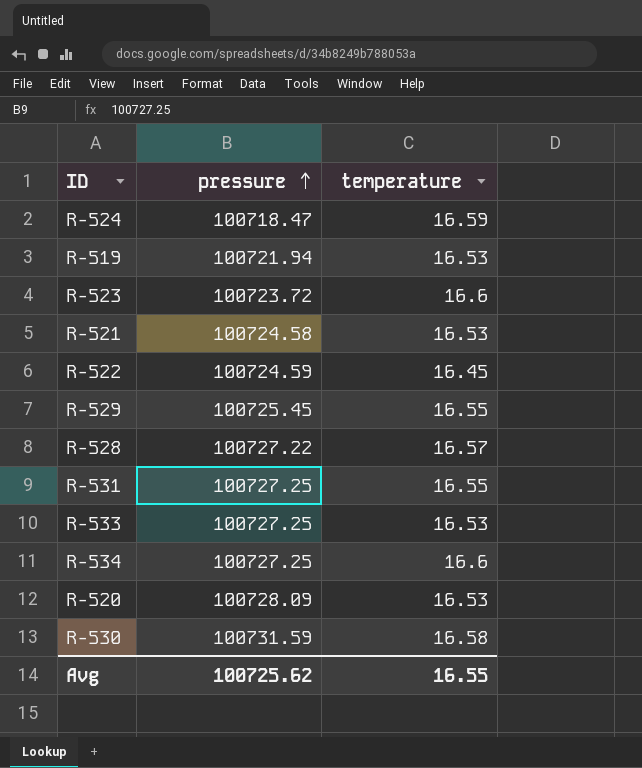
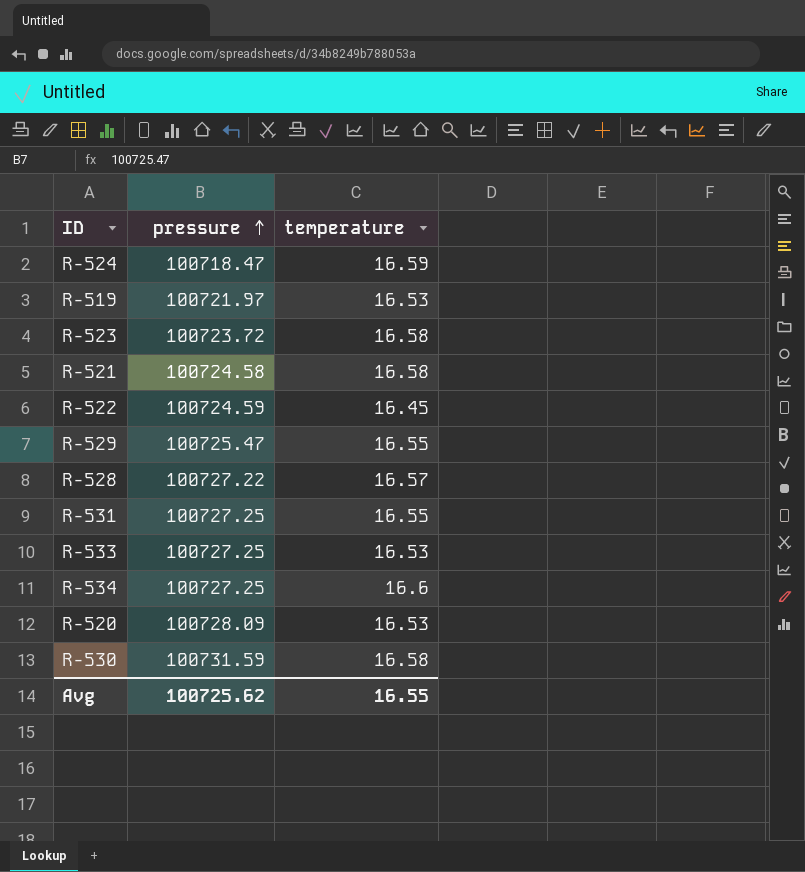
R-519 | pressure: 100721.94 -> 100721.97
R-523 | temperature: 16.6 -> 16.58
R-521 | temperature: 16.53 -> 16.58
R-529 | pressure: 100725.45 -> 100725.47

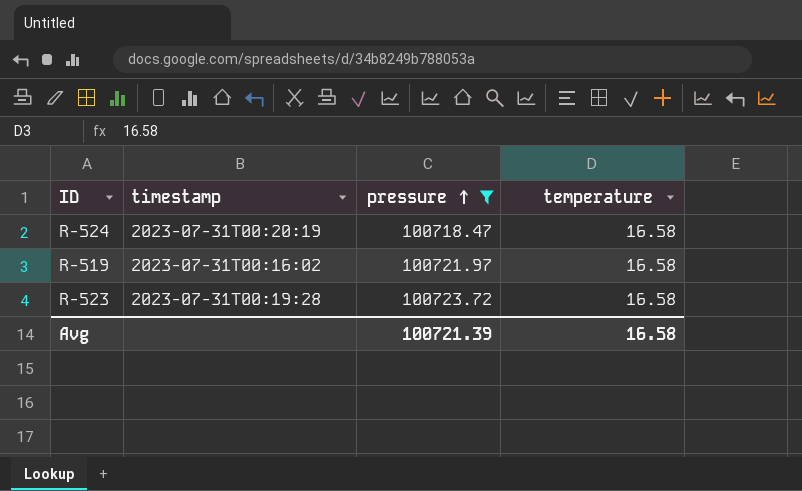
filter: none -> pressure <= 100723.72
column timestamp | position: none -> 2
R-524 | temperature: 16.59 -> 16.58
R-519 | temperature: 16.53 -> 16.58
Avg | pressure: 100725.62 -> 100721.39
Avg | temperature: 16.55 -> 16.58

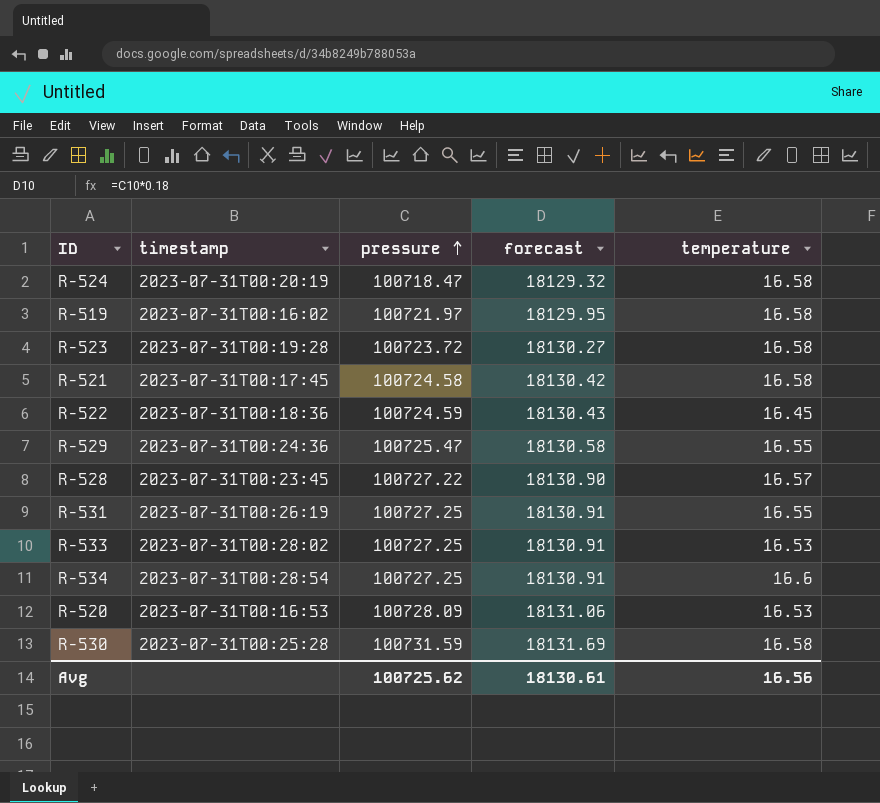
filter: pressure <= 100723.72 -> none
column forecast | formula: none -> [pressure] * 0.18
Avg | pressure: 100721.39 -> 100725.62
Avg | temperature: 16.58 -> 16.56

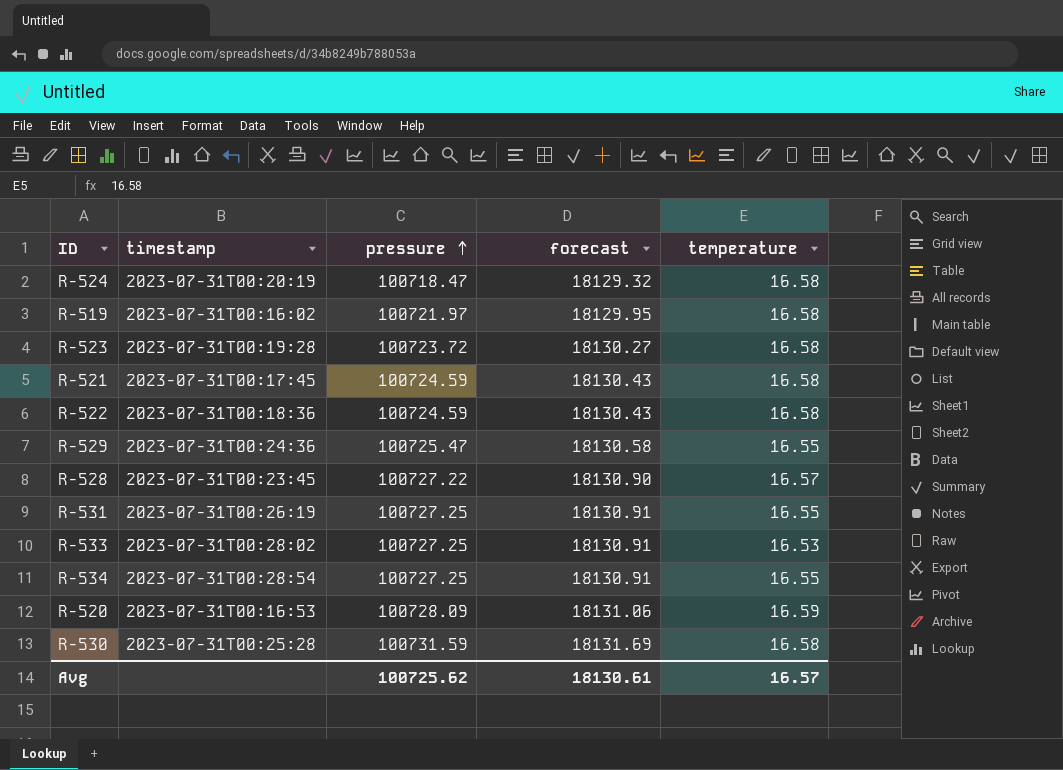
R-521 | pressure: 100724.58 -> 100724.59
R-521 | forecast: 18130.42 -> 18130.43
R-522 | temperature: 16.45 -> 16.58
R-534 | temperature: 16.6 -> 16.55
R-520 | temperature: 16.53 -> 16.59
Avg | temperature: 16.56 -> 16.57

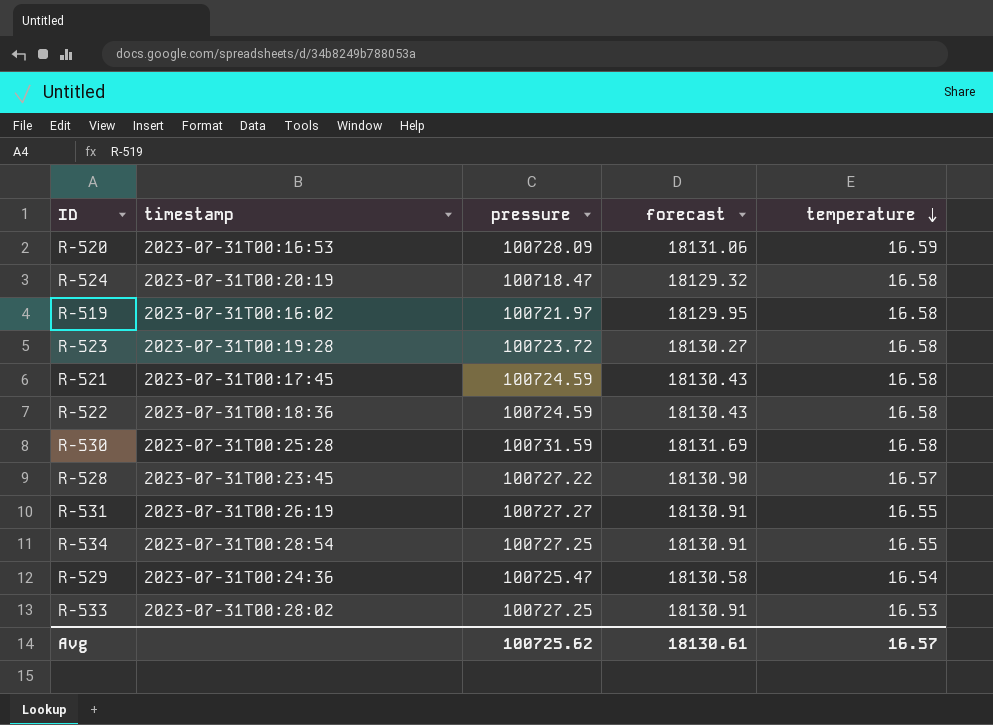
row order: pressure ascending -> temperature descending
R-531 | pressure: 100727.25 -> 100727.27
R-529 | temperature: 16.55 -> 16.54

